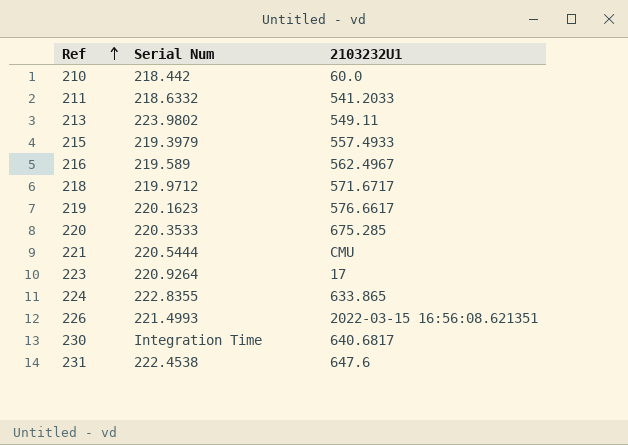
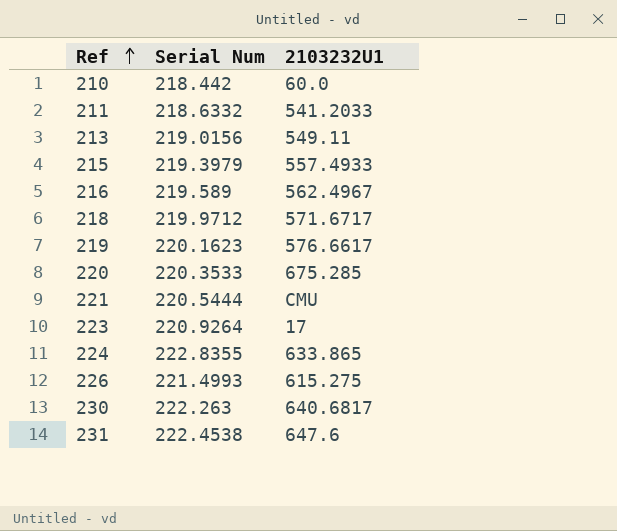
213 | Serial Num: 223.9802 -> 219.0156
226 | 2103232U1: 2022-03-15 16:56:08.621351 -> 615.275
230 | Serial Num: Integration Time -> 222.263

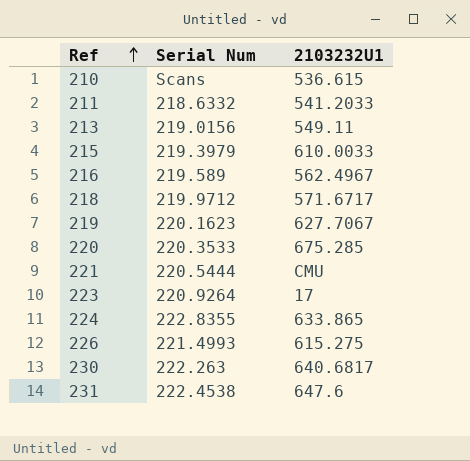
210 | Serial Num: 218.442 -> Scans
210 | 2103232U1: 60.0 -> 536.615
215 | 2103232U1: 557.4933 -> 610.0033
219 | 2103232U1: 576.6617 -> 627.7067

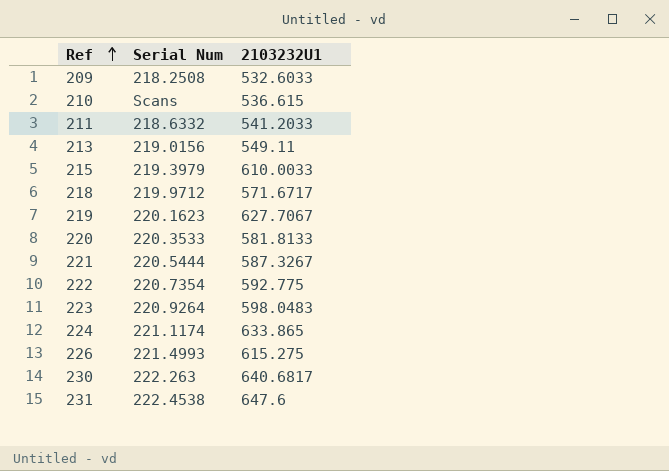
row 216: 219.589 | 562.4967 -> none
row 209: none -> 218.2508 | 532.6033
220 | 2103232U1: 675.285 -> 581.8133
221 | 2103232U1: CMU -> 587.3267
row 222: none -> 220.7354 | 592.775
223 | 2103232U1: 17 -> 598.0483
224 | Serial Num: 222.8355 -> 221.1174

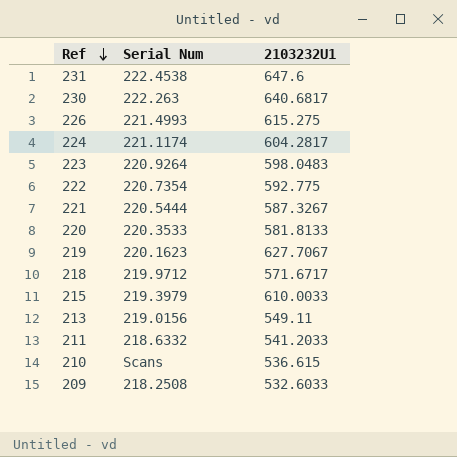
row order: Ref ascending -> Ref descending
224 | 2103232U1: 633.865 -> 604.2817

